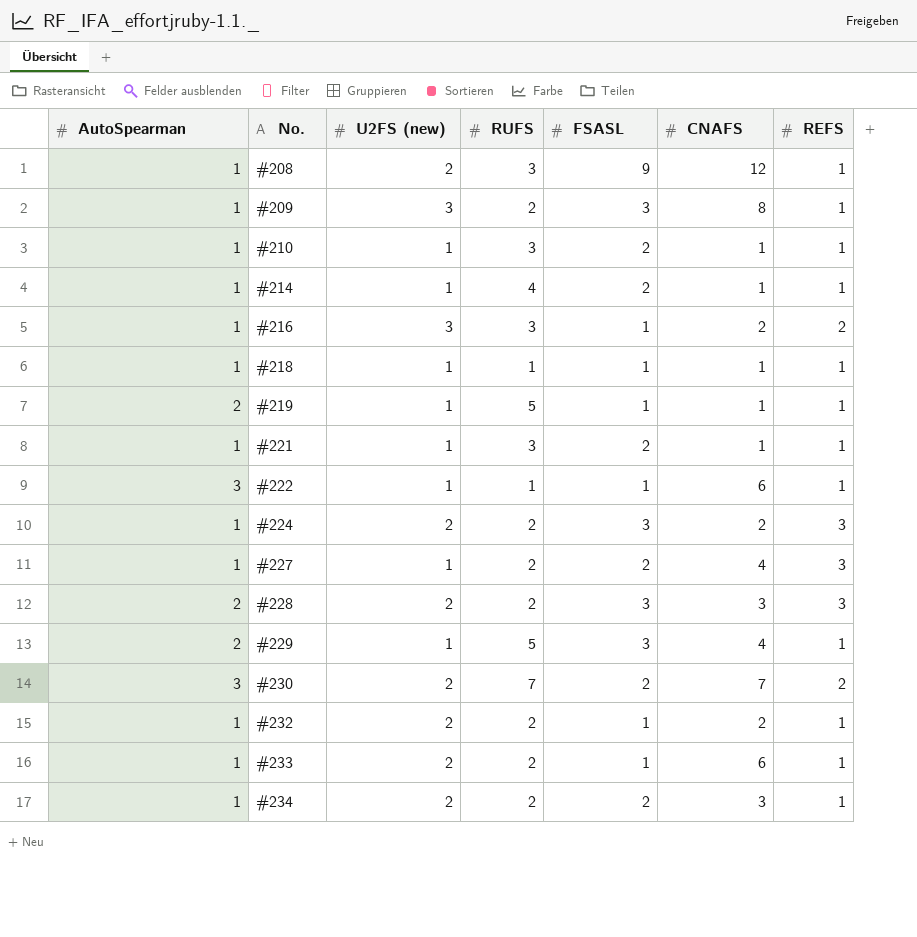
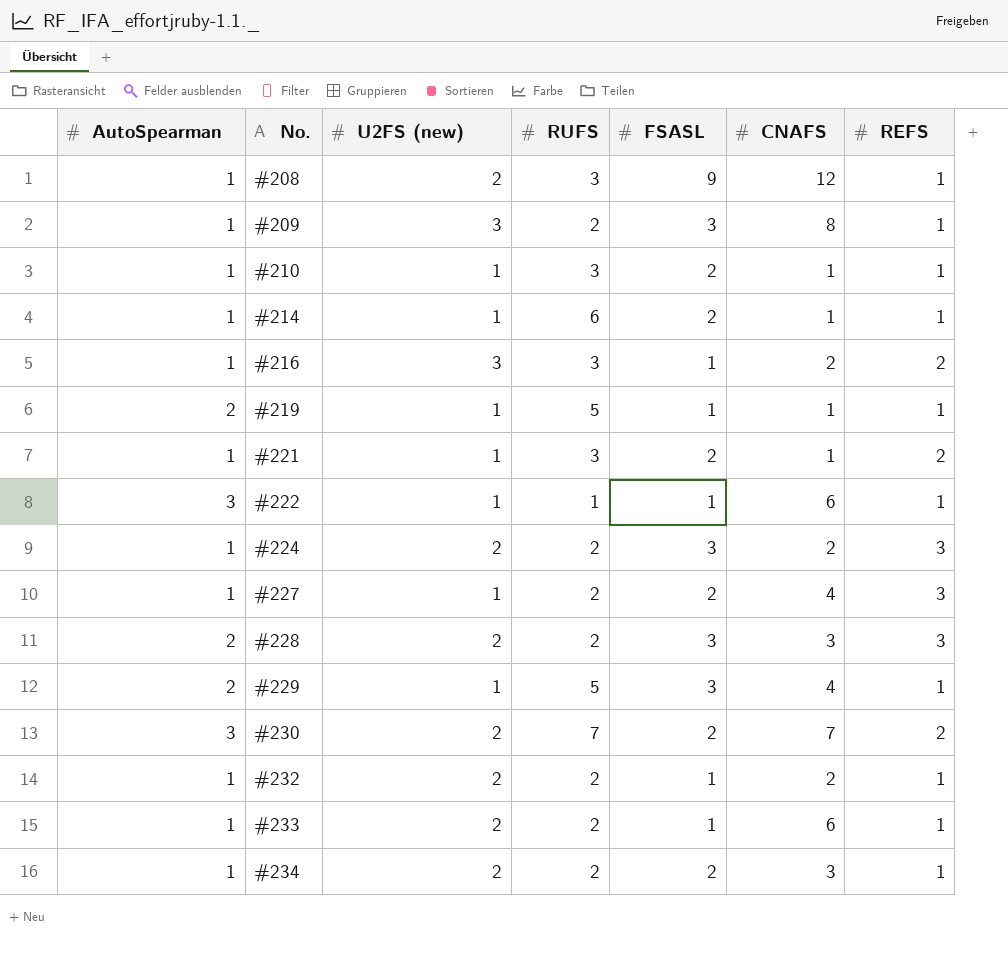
row #218: 1 | 1 | 1 | 1 | 1 | 1 -> none
#214 | RUFS: 4 -> 6
#221 | REFS: 1 -> 2

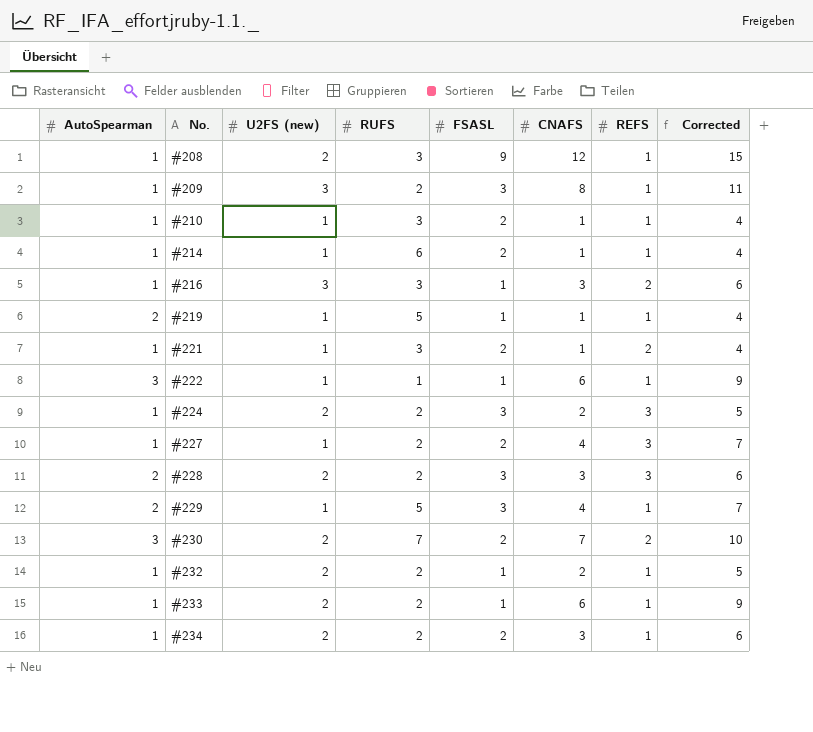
column Corrected | formula: none -> [CNAFS] + 3
#216 | CNAFS: 2 -> 3

